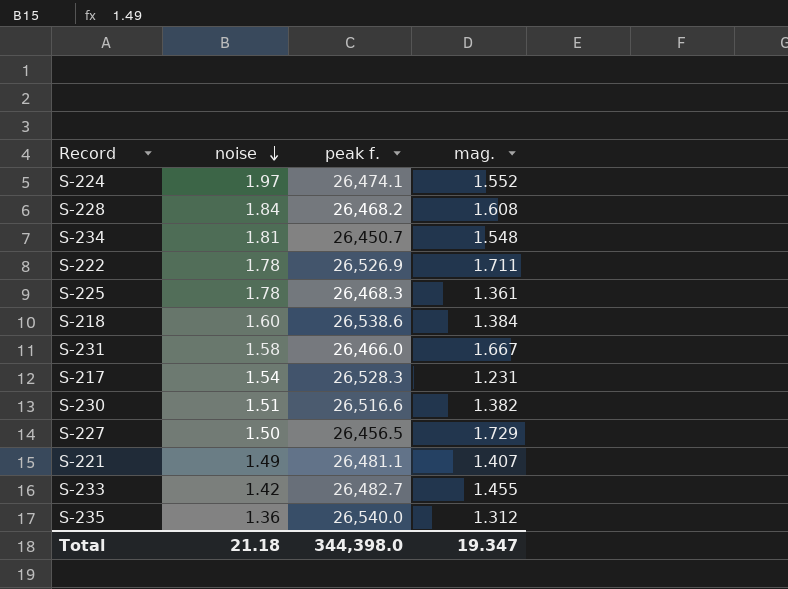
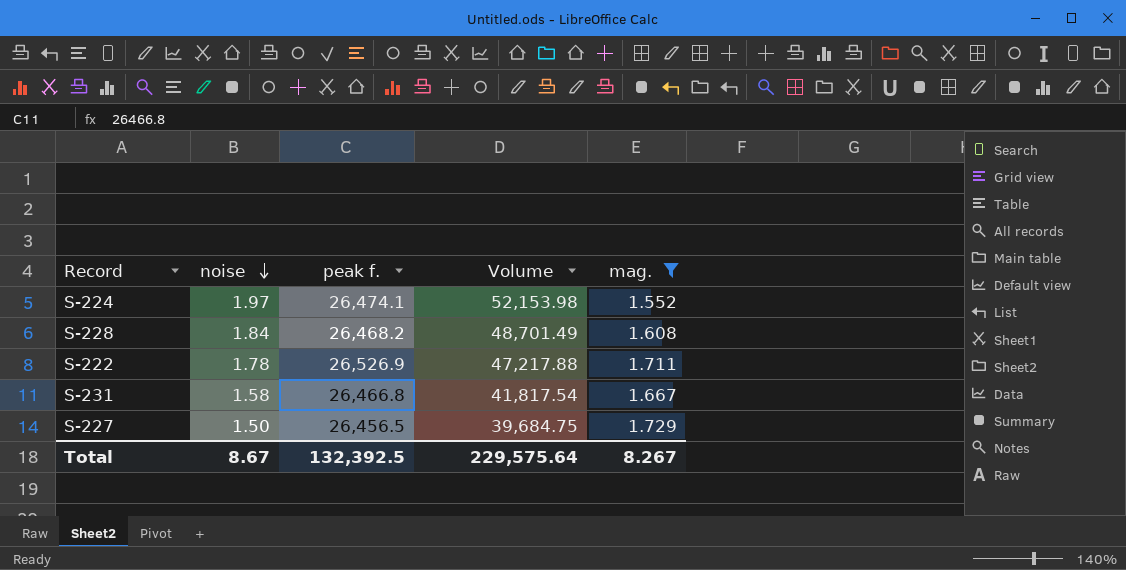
filter: none -> mag. >= 1.552
column Volume | formula: none -> [noise] * [peak f.]
S-231 | peak f.: 26,466.0 -> 26,466.8
Total | noise: 21.18 -> 8.67
Total | peak f.: 344,398.0 -> 132,392.5
Total | mag.: 19.347 -> 8.267

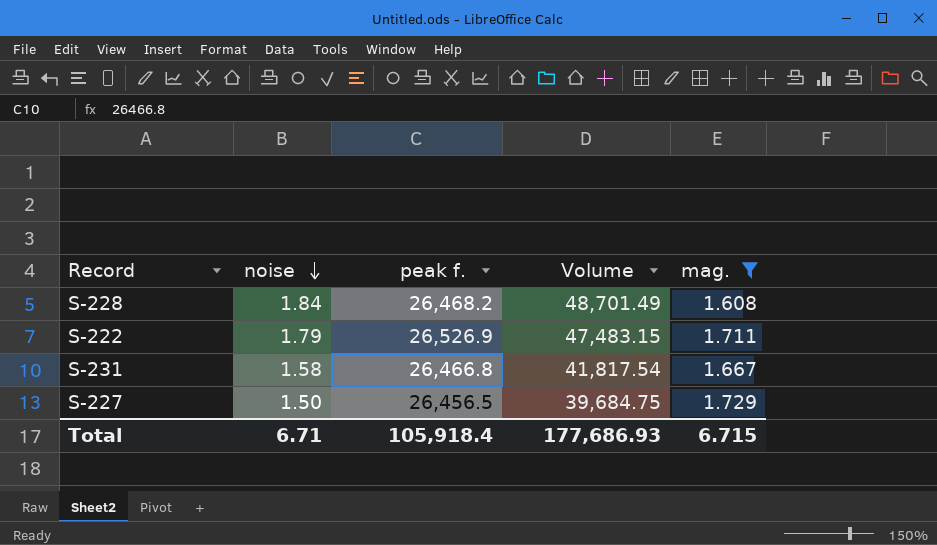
row S-224: 1.97 | 26,474.1 | 52,153.98 | 1.552 -> none
S-222 | noise: 1.78 -> 1.79
S-222 | Volume: 47,217.88 -> 47,483.15
Total | noise: 8.67 -> 6.71
Total | peak f.: 132,392.5 -> 105,918.4
Total | Volume: 229,575.64 -> 177,686.93
Total | mag.: 8.267 -> 6.715

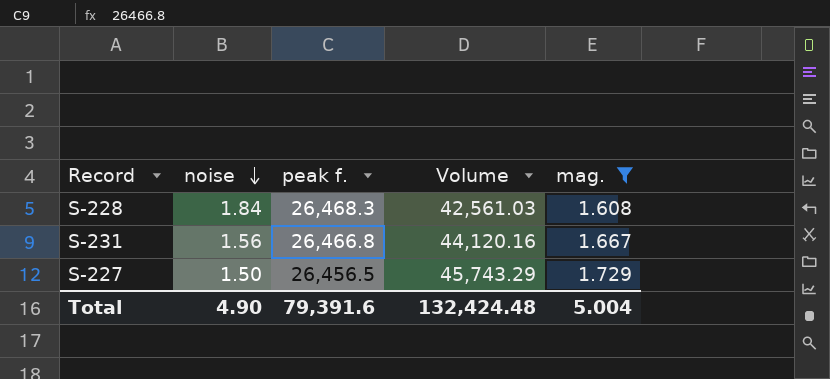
column Volume | formula: [noise] * [peak f.] -> [peak f.] * [mag.]
row S-222: 1.79 | 26,526.9 | 47,483.15 | 1.711 -> none
S-228 | peak f.: 26,468.2 -> 26,468.3
S-231 | noise: 1.58 -> 1.56
Total | noise: 6.71 -> 4.90
Total | peak f.: 105,918.4 -> 79,391.6
Total | Volume: 177,686.93 -> 132,424.48
Total | mag.: 6.715 -> 5.004

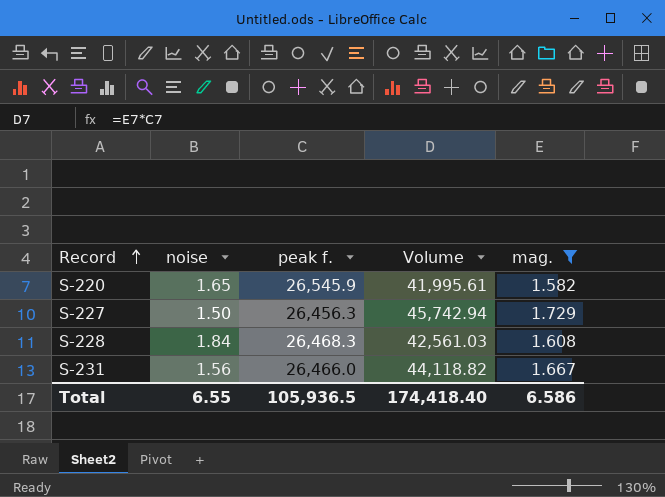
row order: noise descending -> Record ascending
row S-220: none -> 1.65 | 26,545.9 | 41,995.61 | 1.582
S-227 | peak f.: 26,456.5 -> 26,456.3
S-227 | Volume: 45,743.29 -> 45,742.94
S-231 | peak f.: 26,466.8 -> 26,466.0
S-231 | Volume: 44,120.16 -> 44,118.82
Total | noise: 4.90 -> 6.55
Total | peak f.: 79,391.6 -> 105,936.5
Total | Volume: 132,424.48 -> 174,418.40
Total | mag.: 5.004 -> 6.586

